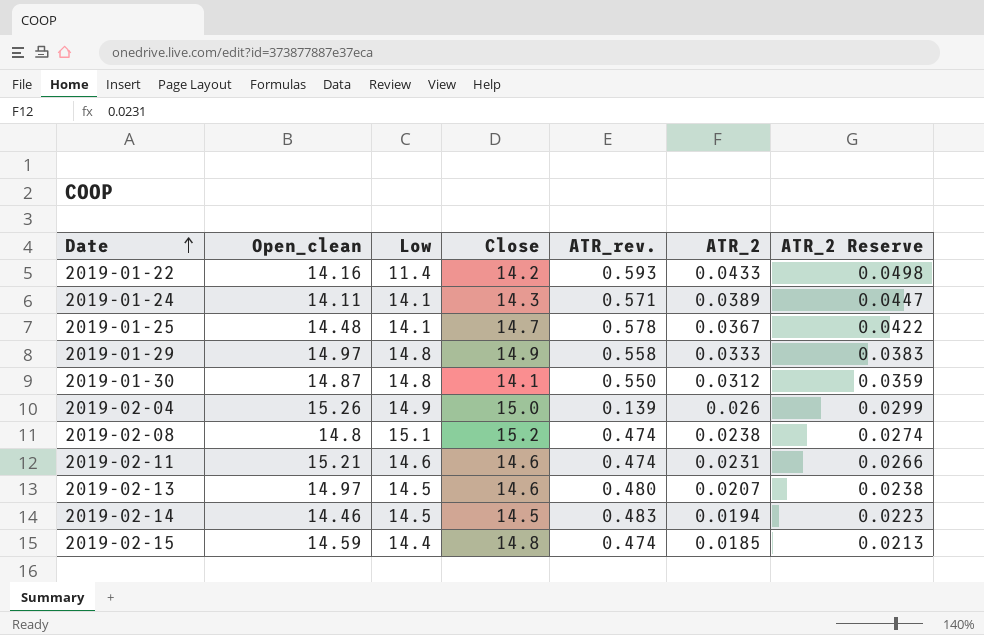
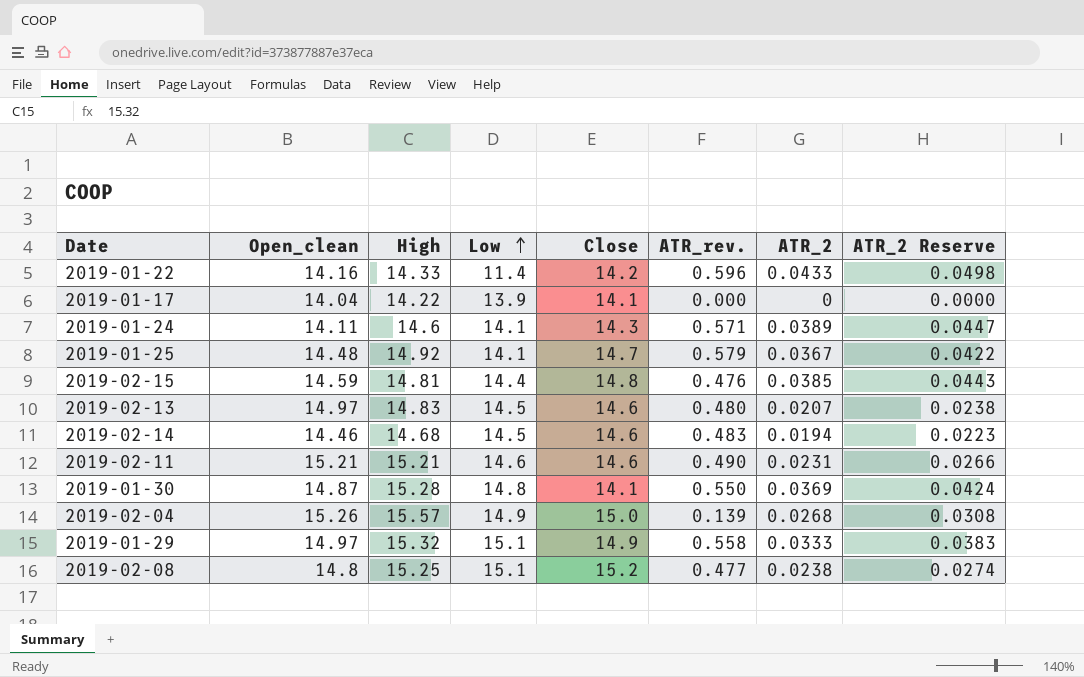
row order: Date ascending -> Low ascending
column High | position: none -> 3
2019-01-22 | ATR_rev.: 0.593 -> 0.596
row 2019-01-17: none -> 14.04 | 14.22 | 13.9 | 14.1 | 0.000 | 0 | 0.0000
2019-01-25 | ATR_rev.: 0.578 -> 0.579
2019-02-15 | ATR_rev.: 0.474 -> 0.476
2019-02-15 | ATR_2: 0.0185 -> 0.0385
2019-02-15 | ATR_2 Reserve: 0.0213 -> 0.0443
2019-02-14 | Close: 14.5 -> 14.6
2019-02-11 | ATR_rev.: 0.474 -> 0.490
2019-01-30 | ATR_2: 0.0312 -> 0.0369
2019-01-30 | ATR_2 Reserve: 0.0359 -> 0.0424
2019-02-04 | ATR_2: 0.026 -> 0.0268
2019-02-04 | ATR_2 Reserve: 0.0299 -> 0.0308
2019-01-29 | Low: 14.8 -> 15.1
2019-02-08 | ATR_rev.: 0.474 -> 0.477

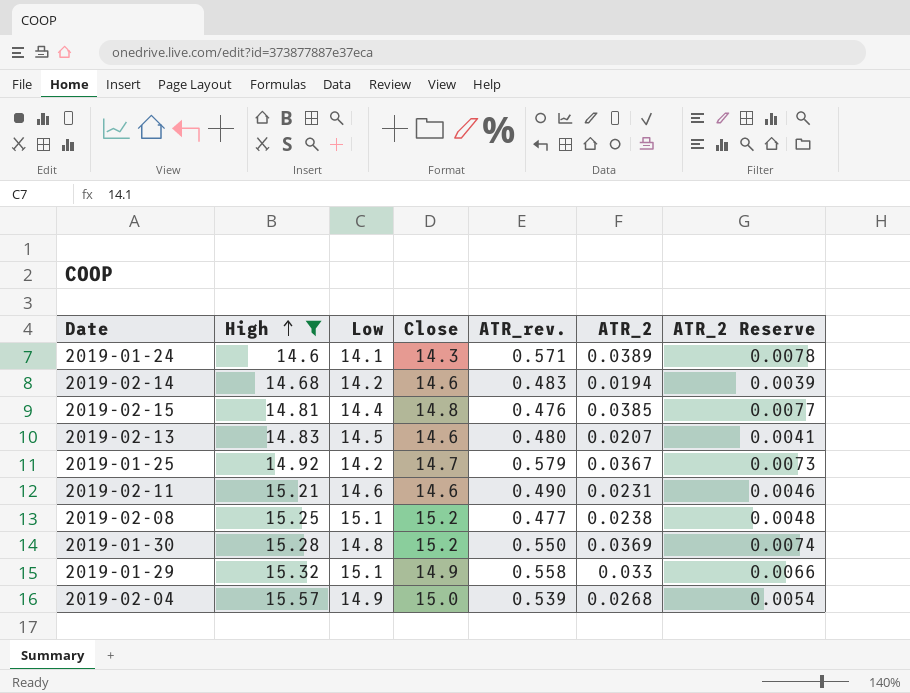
filter: none -> High >= 14.6
row order: Low ascending -> High ascending
column Open_clean | position: 2 -> none
column ATR_2 Reserve | formula: [ATR_2] * 1.15 -> [ATR_2] * 0.2
2019-02-14 | Low: 14.5 -> 14.2
2019-01-25 | Low: 14.1 -> 14.2
2019-01-30 | Close: 14.1 -> 15.2
2019-01-29 | ATR_2: 0.0333 -> 0.033
2019-02-04 | ATR_rev.: 0.139 -> 0.539

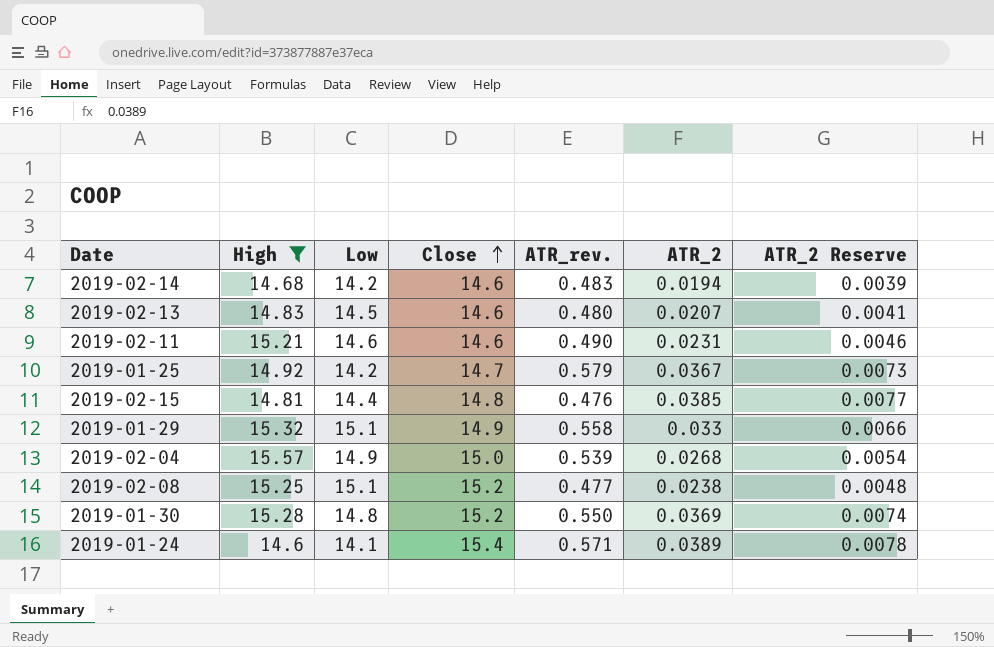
row order: High ascending -> Close ascending
2019-01-24 | Close: 14.3 -> 15.4

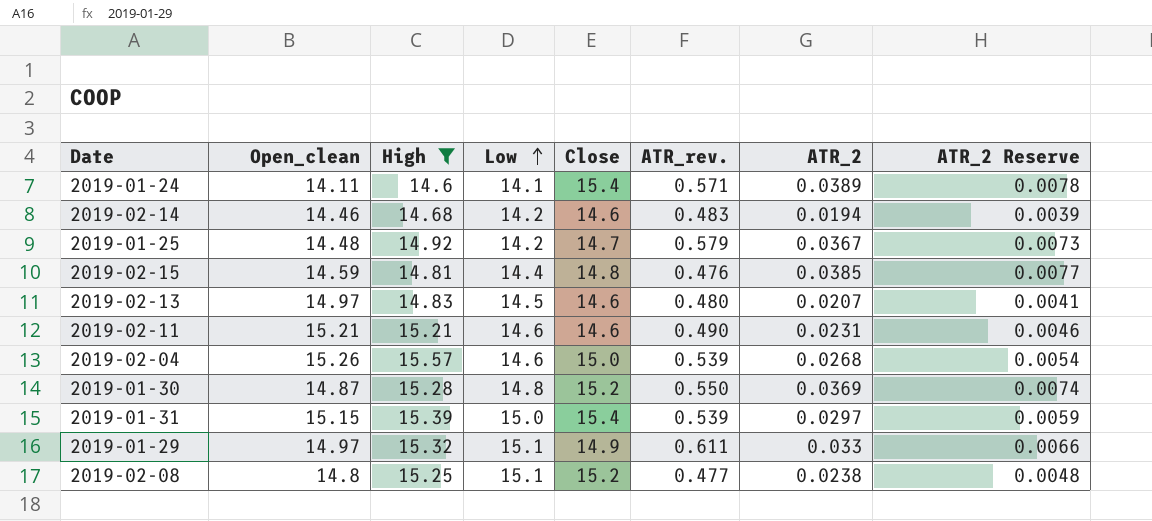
row order: Close ascending -> Low ascending
column Open_clean | position: none -> 2
2019-02-04 | Low: 14.9 -> 14.6
row 2019-01-31: none -> 15.15 | 15.39 | 15.0 | 15.4 | 0.539 | 0.0297 | 0.0059
2019-01-29 | ATR_rev.: 0.558 -> 0.611

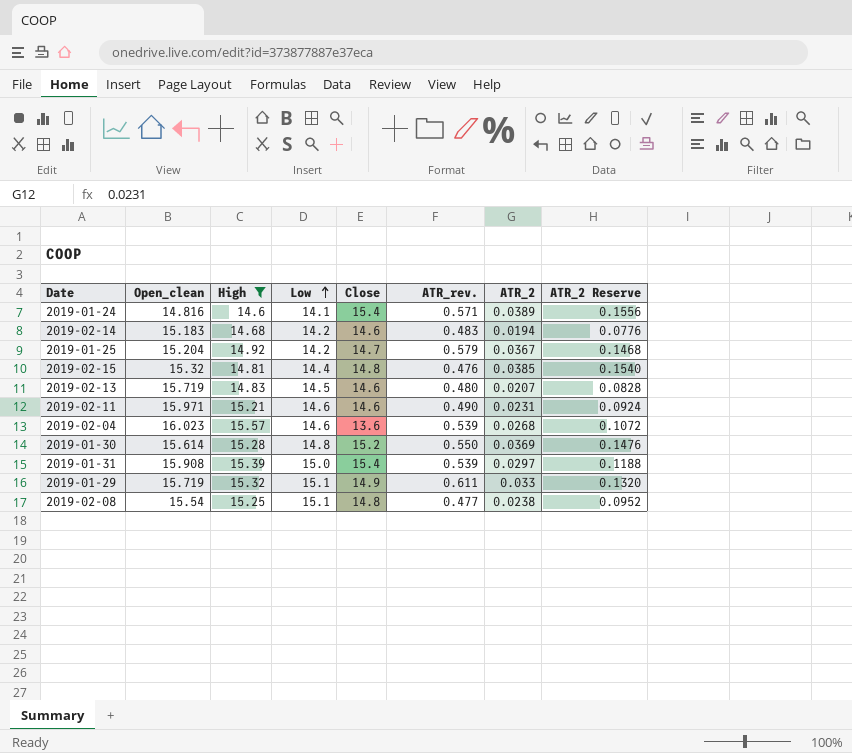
column ATR_2 Reserve | formula: [ATR_2] * 0.2 -> [ATR_2] * 4
2019-01-24 | Open_clean: 14.11 -> 14.816
2019-02-14 | Open_clean: 14.46 -> 15.183
2019-01-25 | Open_clean: 14.48 -> 15.204
2019-02-15 | Open_clean: 14.59 -> 15.32
2019-02-13 | Open_clean: 14.97 -> 15.719
2019-02-11 | Open_clean: 15.21 -> 15.971
2019-02-04 | Open_clean: 15.26 -> 16.023
2019-02-04 | Close: 15.0 -> 13.6
2019-01-30 | Open_clean: 14.87 -> 15.614
2019-01-31 | Open_clean: 15.15 -> 15.908
2019-01-29 | Open_clean: 14.97 -> 15.719
2019-02-08 | Open_clean: 14.8 -> 15.54
2019-02-08 | Close: 15.2 -> 14.8

